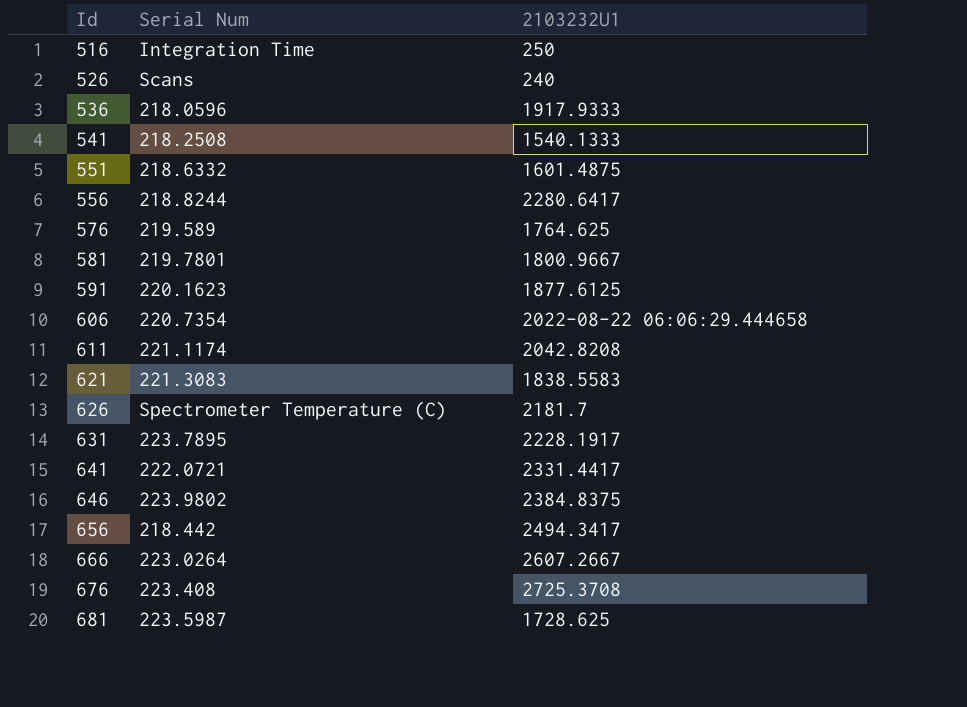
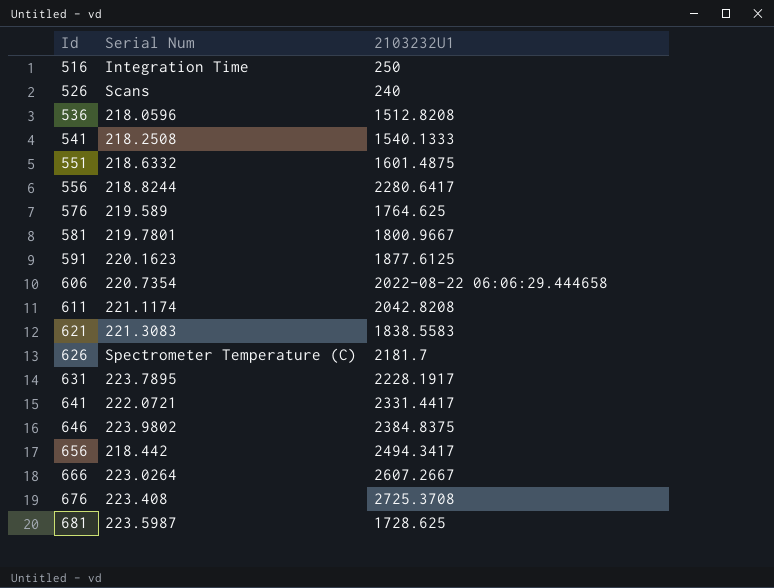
536 | 2103232U1: 1917.9333 -> 1512.8208

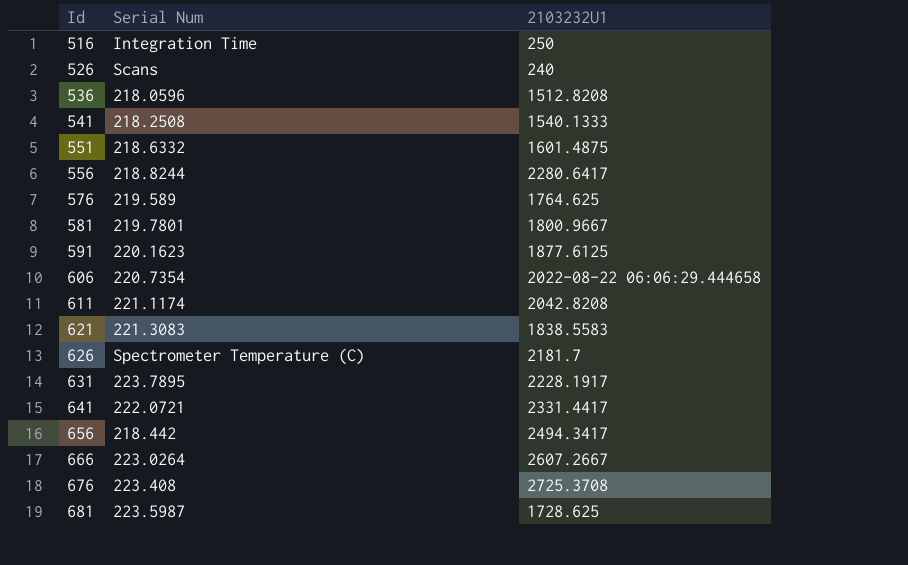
row 646: 223.9802 | 2384.8375 -> none

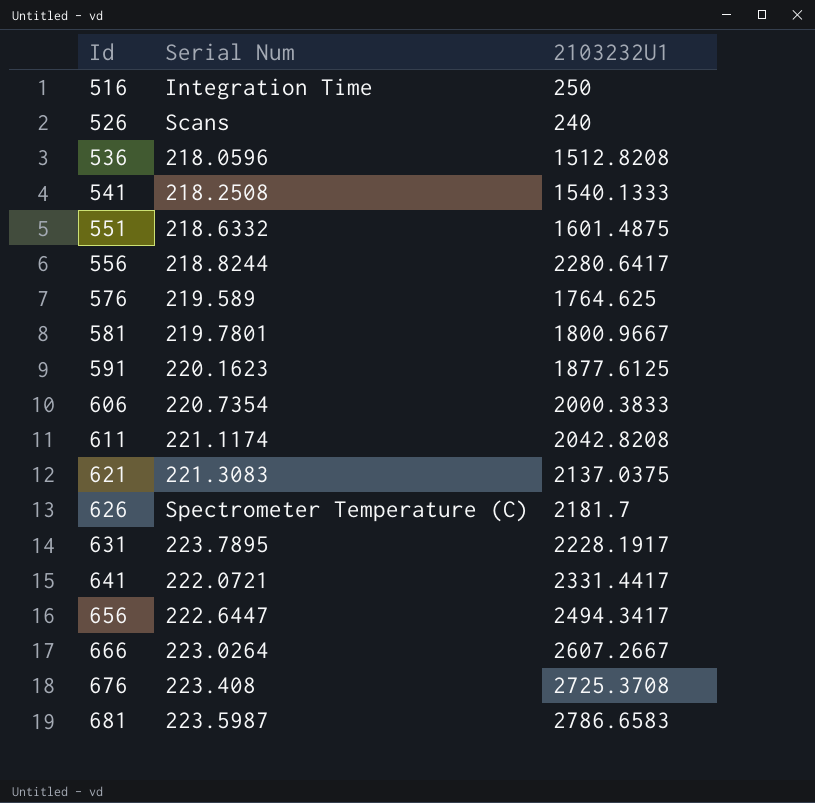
606 | 2103232U1: 2022-08-22 06:06:29.444658 -> 2000.3833
621 | 2103232U1: 1838.5583 -> 2137.0375
656 | Serial Num: 218.442 -> 222.6447
681 | 2103232U1: 1728.625 -> 2786.6583

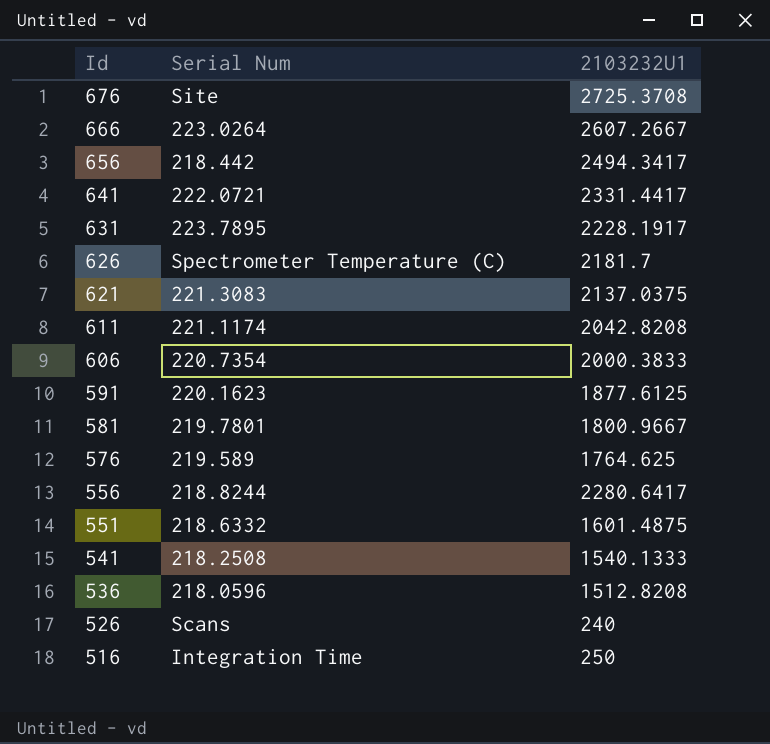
row order: Id ascending -> Id descending
row 681: 223.5987 | 2786.6583 -> none
676 | Serial Num: 223.408 -> Site
656 | Serial Num: 222.6447 -> 218.442

